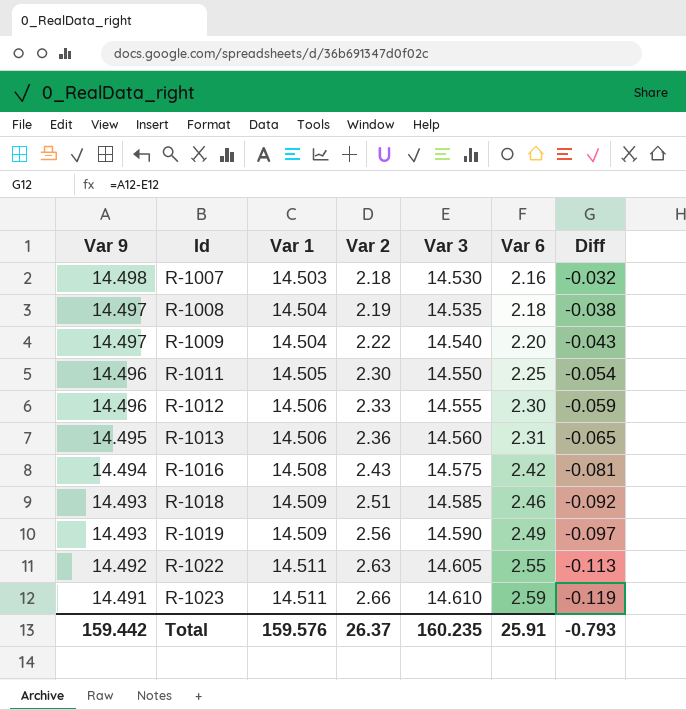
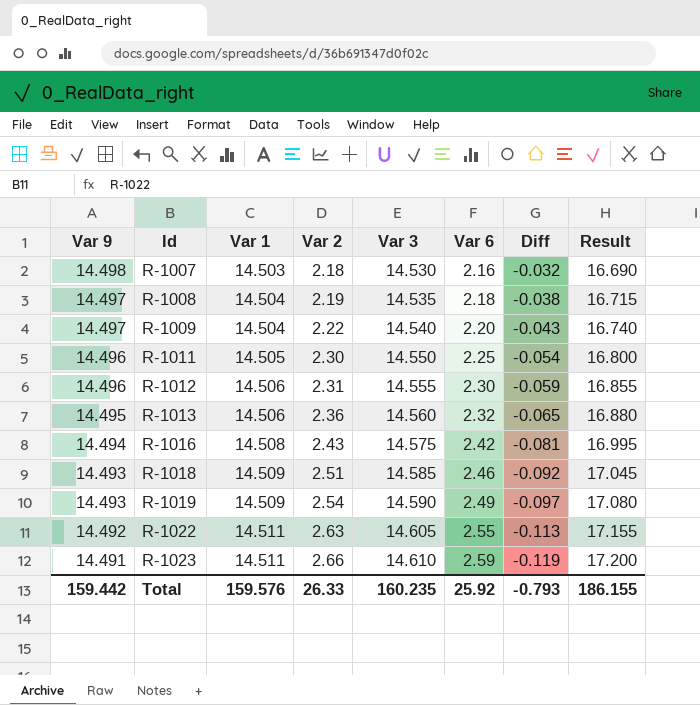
column Result | formula: none -> [Var 3] + [Var 6]
R-1012 | Var 2: 2.33 -> 2.31
R-1013 | Var 6: 2.31 -> 2.32
R-1019 | Var 2: 2.56 -> 2.54
Total | Var 2: 26.37 -> 26.33
Total | Var 6: 25.91 -> 25.92

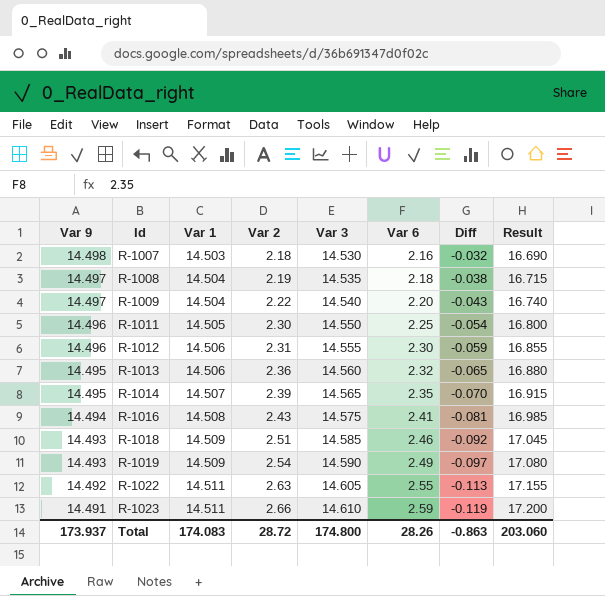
row R-1014: none -> 14.495 | 14.507 | 2.39 | 14.565 | 2.35 | -0.070 | 16.915
R-1016 | Var 6: 2.42 -> 2.41
R-1016 | Result: 16.995 -> 16.985
Total | Var 9: 159.442 -> 173.937
Total | Var 1: 159.576 -> 174.083
Total | Var 2: 26.33 -> 28.72
Total | Var 3: 160.235 -> 174.800
Total | Var 6: 25.92 -> 28.26
Total | Diff: -0.793 -> -0.863
Total | Result: 186.155 -> 203.060

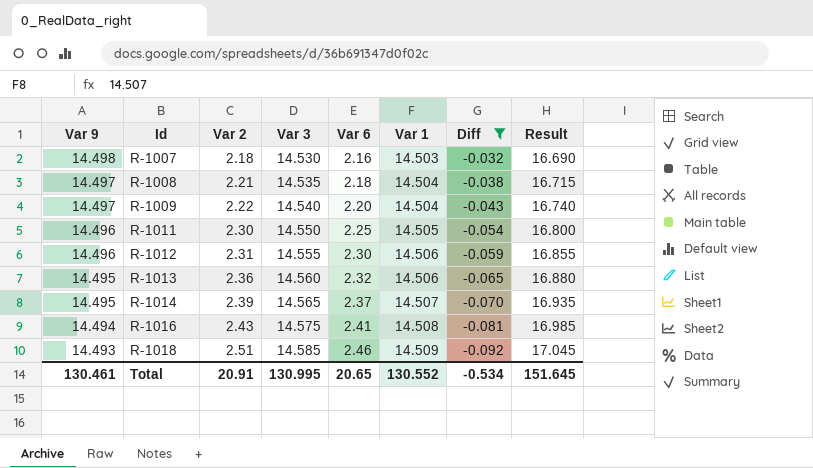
filter: none -> Diff >= -0.092
column Var 1 | position: 3 -> 6
R-1008 | Var 2: 2.19 -> 2.21
R-1014 | Var 6: 2.35 -> 2.37
R-1014 | Result: 16.915 -> 16.935
Total | Var 9: 173.937 -> 130.461
Total | Var 2: 28.72 -> 20.91
Total | Var 3: 174.800 -> 130.995
Total | Var 6: 28.26 -> 20.65
Total | Var 1: 174.083 -> 130.552
Total | Diff: -0.863 -> -0.534
Total | Result: 203.060 -> 151.645

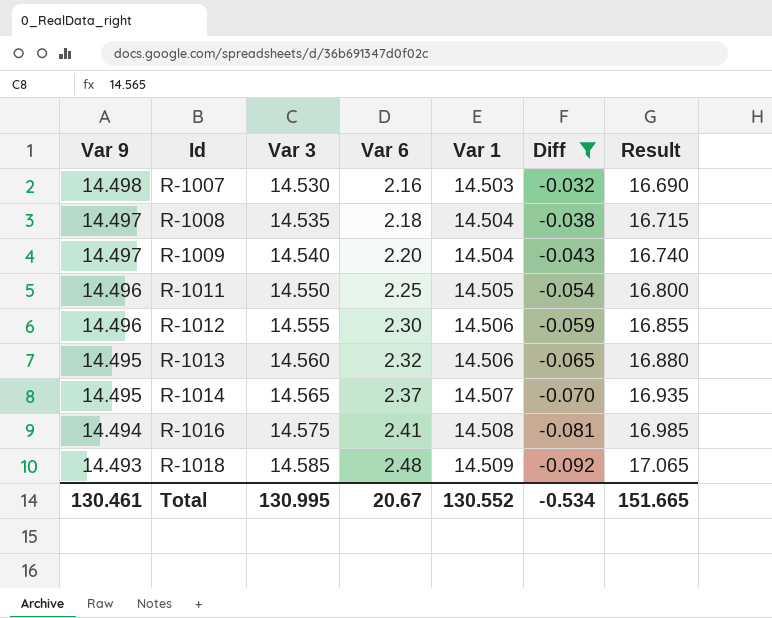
column Var 2 | position: 3 -> none
R-1018 | Var 6: 2.46 -> 2.48
R-1018 | Result: 17.045 -> 17.065
Total | Var 6: 20.65 -> 20.67
Total | Result: 151.645 -> 151.665

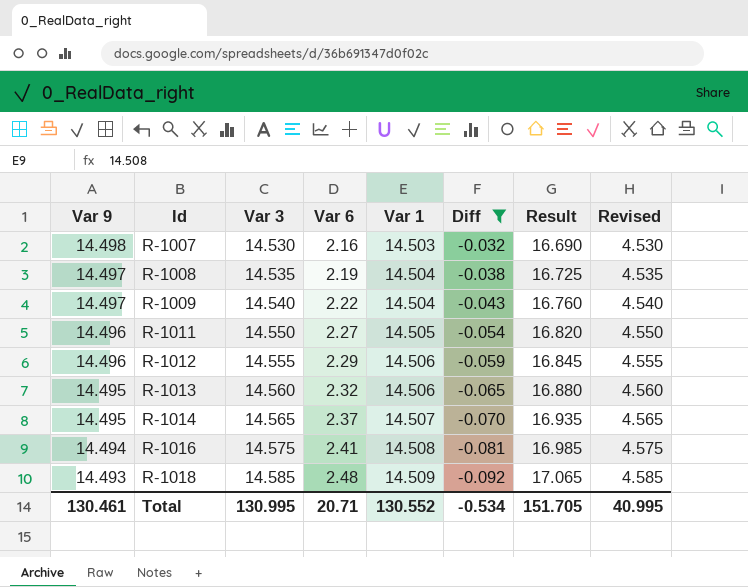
column Revised | formula: none -> [Var 3] - 10
R-1008 | Var 6: 2.18 -> 2.19
R-1008 | Result: 16.715 -> 16.725
R-1009 | Var 6: 2.20 -> 2.22
R-1009 | Result: 16.740 -> 16.760
R-1011 | Var 6: 2.25 -> 2.27
R-1011 | Result: 16.800 -> 16.820
R-1012 | Var 6: 2.30 -> 2.29
R-1012 | Result: 16.855 -> 16.845
Total | Var 6: 20.67 -> 20.71
Total | Result: 151.665 -> 151.705

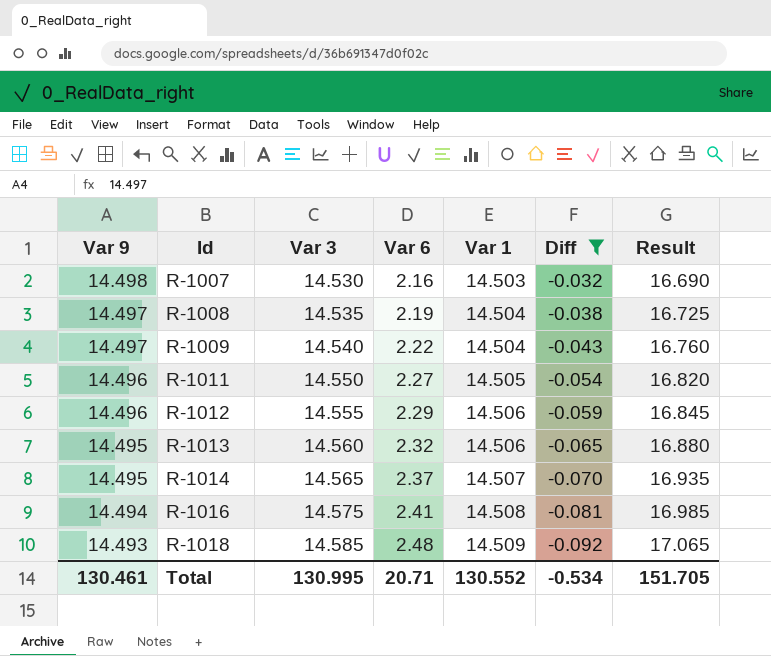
column Revised | formula: [Var 3] - 10 -> none

